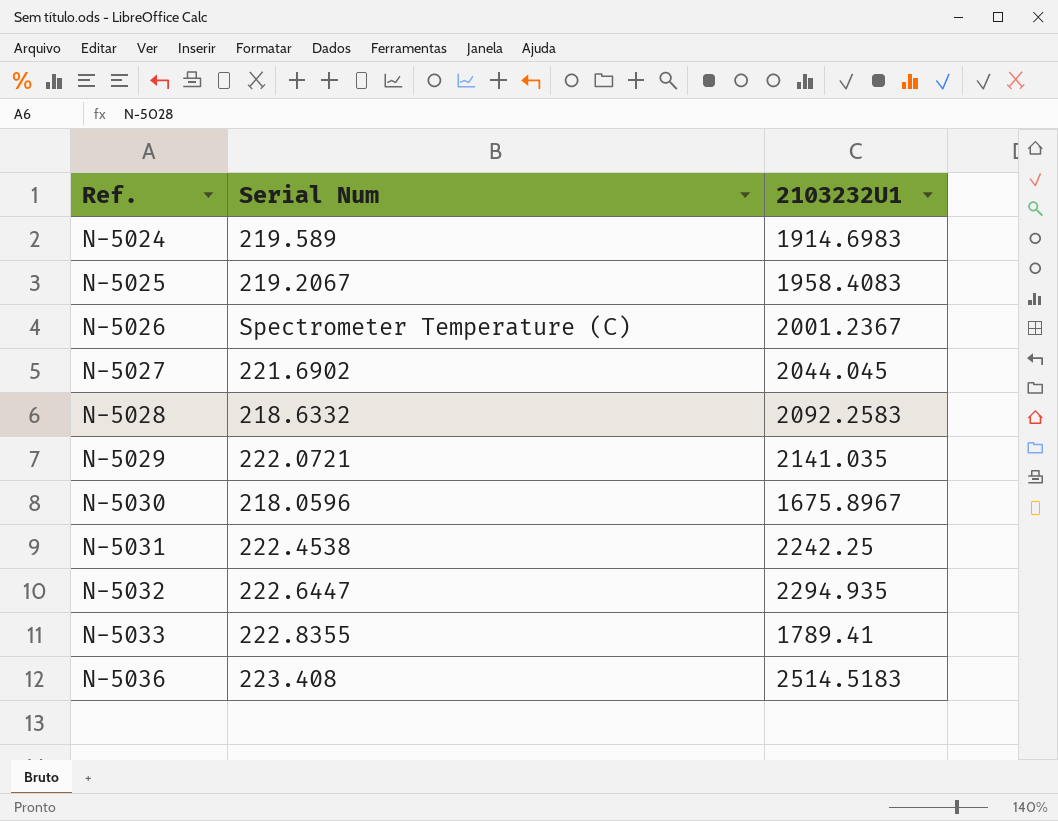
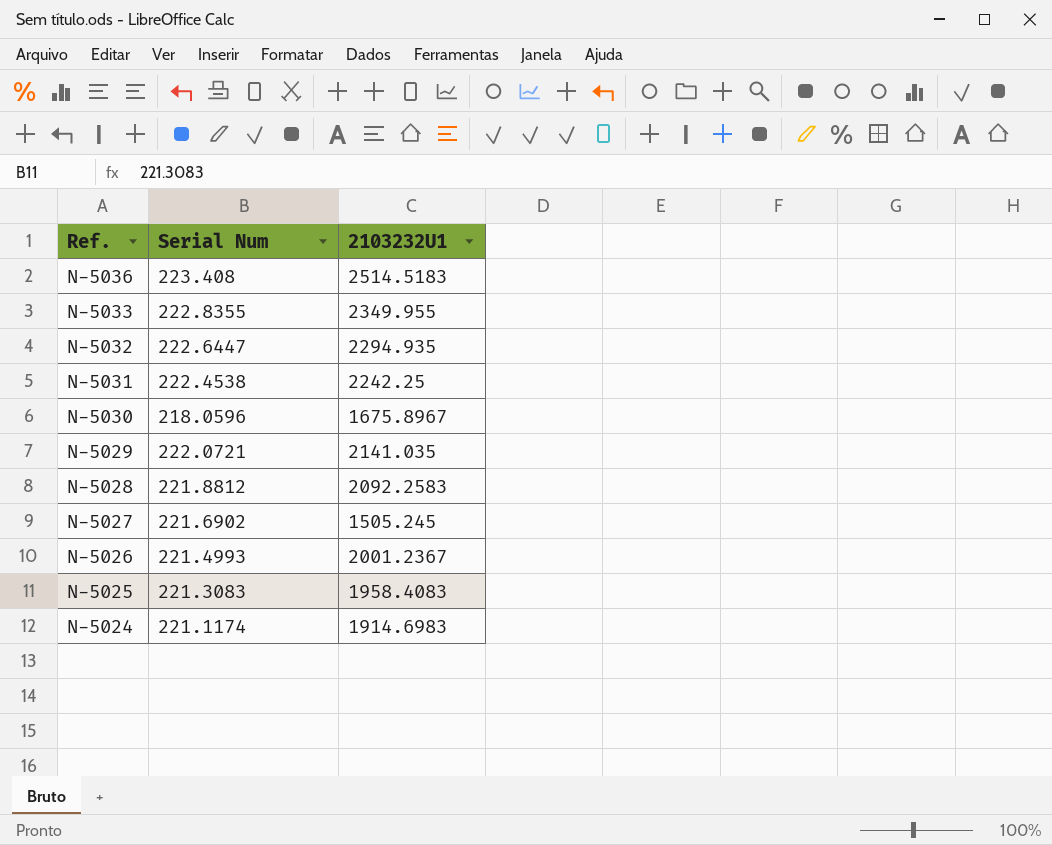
row order: Ref. ascending -> Ref. descending
N-5033 | 2103232U1: 1789.41 -> 2349.955
N-5028 | Serial Num: 218.6332 -> 221.8812
N-5027 | 2103232U1: 2044.045 -> 1505.245
N-5026 | Serial Num: Spectrometer Temperature (C) -> 221.4993
N-5025 | Serial Num: 219.2067 -> 221.3083
N-5024 | Serial Num: 219.589 -> 221.1174

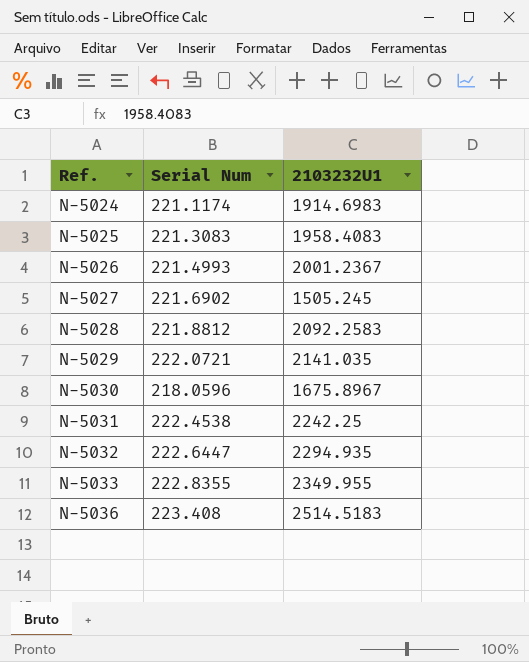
row order: Ref. descending -> Ref. ascending

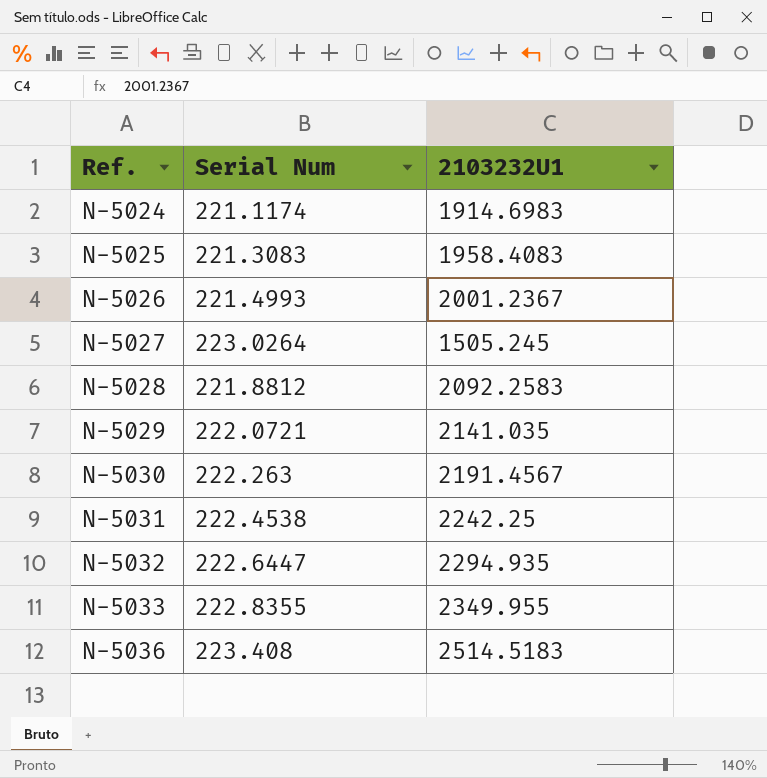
N-5027 | Serial Num: 221.6902 -> 223.0264
N-5030 | Serial Num: 218.0596 -> 222.263
N-5030 | 2103232U1: 1675.8967 -> 2191.4567

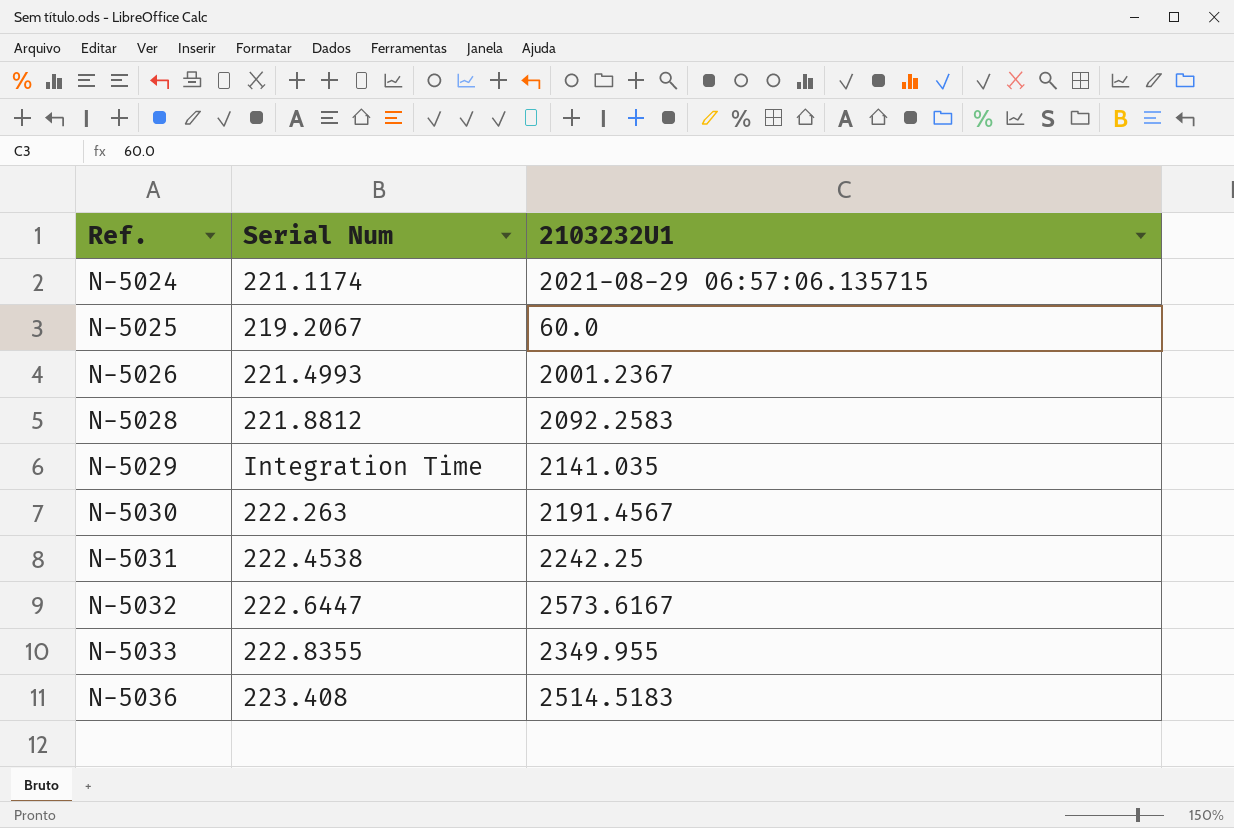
row N-5027: 223.0264 | 1505.245 -> none
N-5024 | 2103232U1: 1914.6983 -> 2021-08-29 06:57:06.135715
N-5025 | Serial Num: 221.3083 -> 219.2067
N-5025 | 2103232U1: 1958.4083 -> 60.0
N-5029 | Serial Num: 222.0721 -> Integration Time
N-5032 | 2103232U1: 2294.935 -> 2573.6167

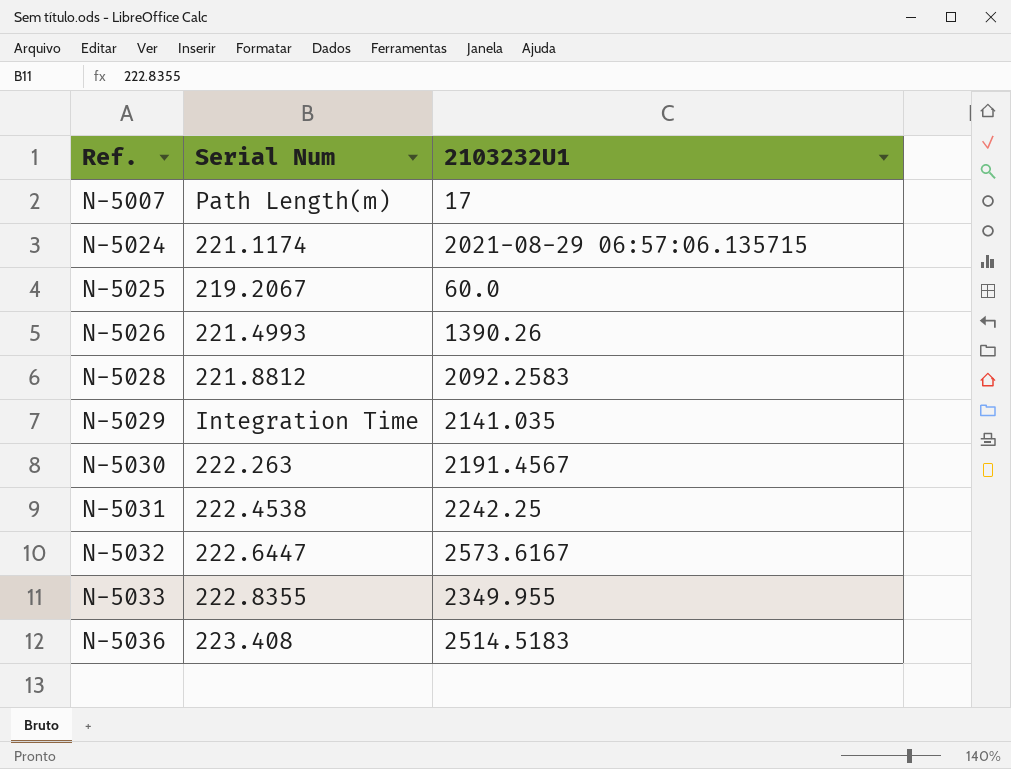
row N-5007: none -> Path Length(m) | 17
N-5026 | 2103232U1: 2001.2367 -> 1390.26

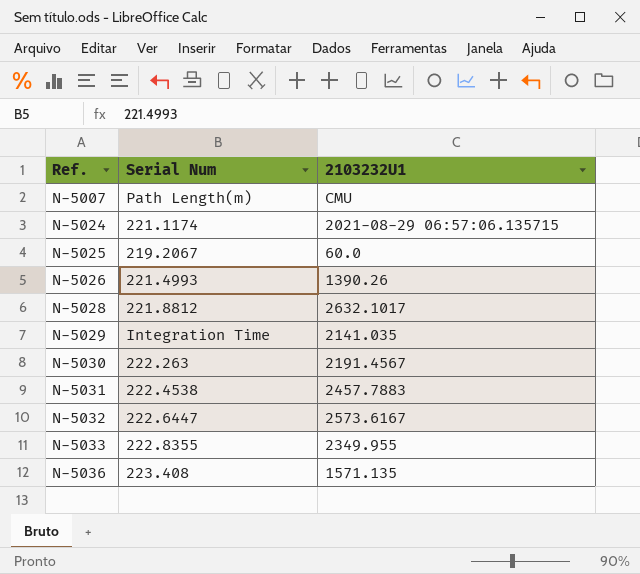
N-5007 | 2103232U1: 17 -> CMU
N-5028 | 2103232U1: 2092.2583 -> 2632.1017
N-5031 | 2103232U1: 2242.25 -> 2457.7883
N-5036 | 2103232U1: 2514.5183 -> 1571.135

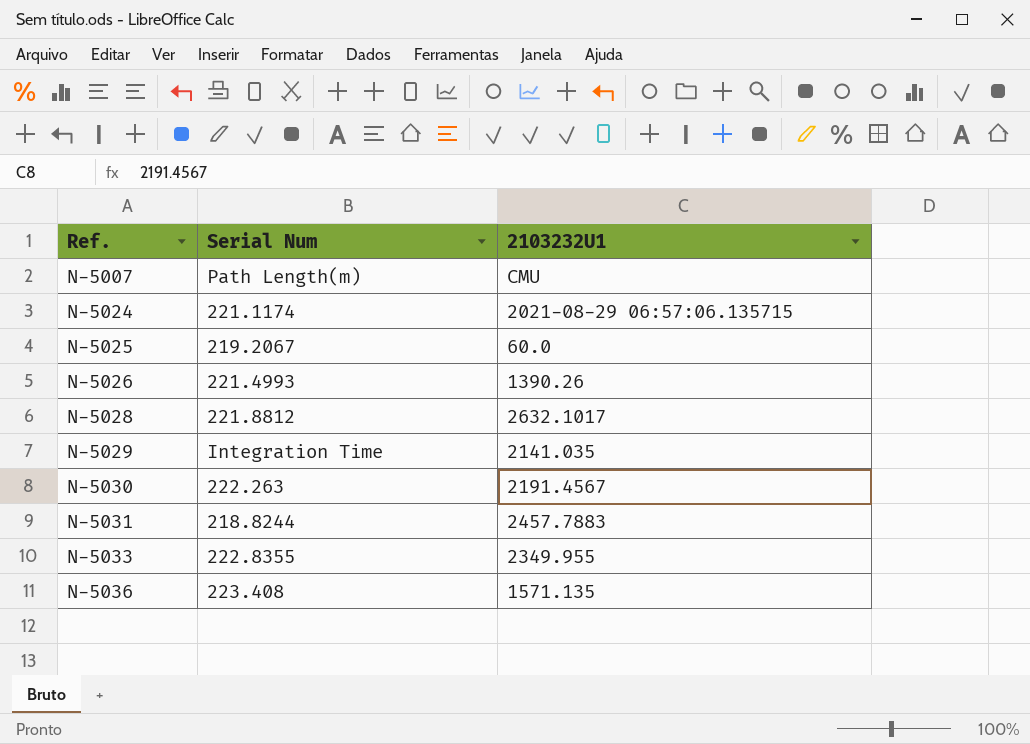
row N-5032: 222.6447 | 2573.6167 -> none
N-5031 | Serial Num: 222.4538 -> 218.8244

